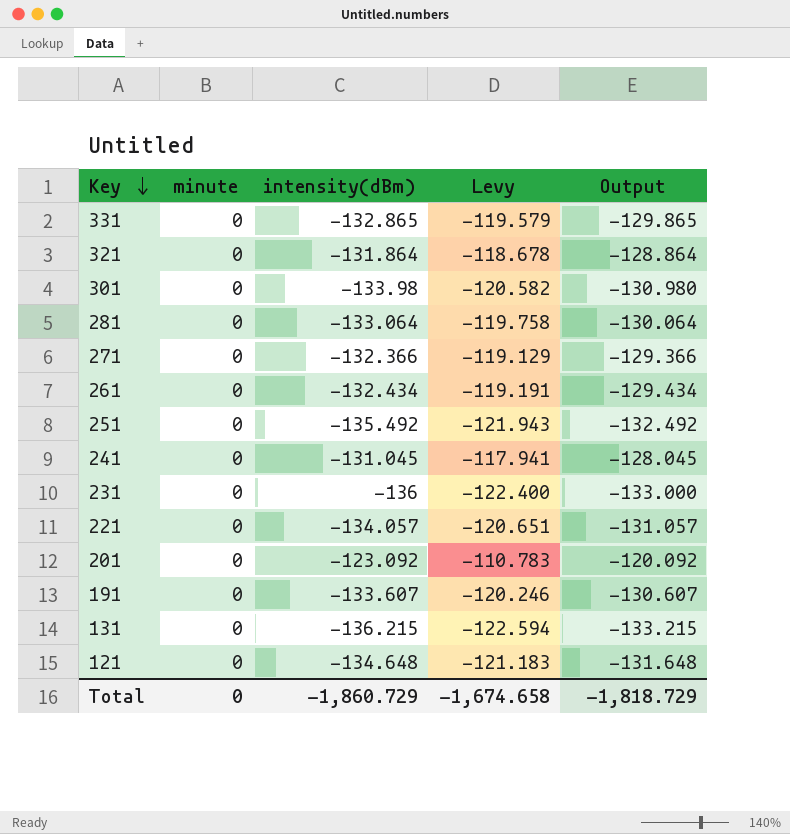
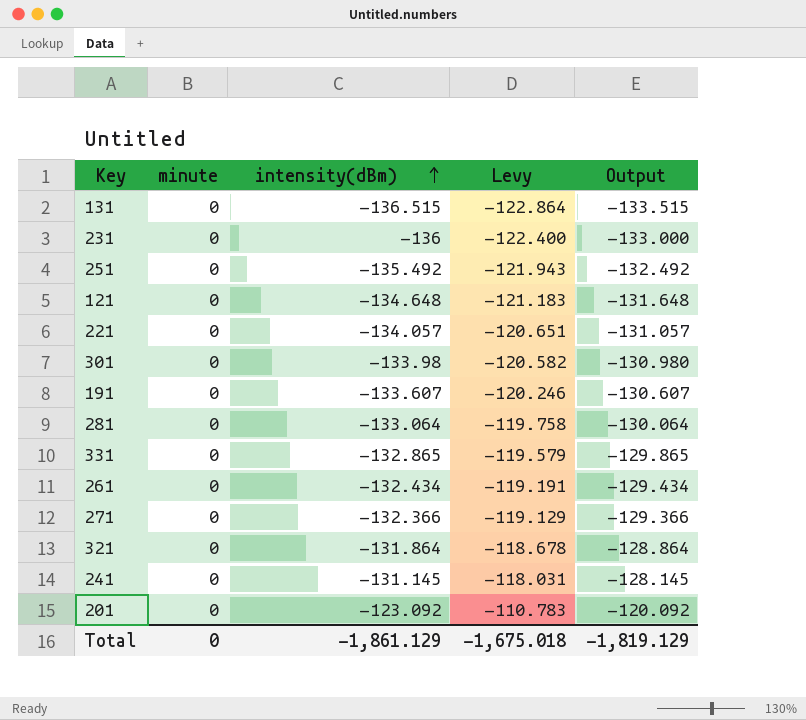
row order: Key descending -> intensity(dBm) ascending
131 | intensity(dBm): -136.215 -> -136.515
131 | Levy: -122.594 -> -122.864
131 | Output: -133.215 -> -133.515
241 | intensity(dBm): -131.045 -> -131.145
241 | Levy: -117.941 -> -118.031
241 | Output: -128.045 -> -128.145
Total | intensity(dBm): -1,860.729 -> -1,861.129
Total | Levy: -1,674.658 -> -1,675.018
Total | Output: -1,818.729 -> -1,819.129

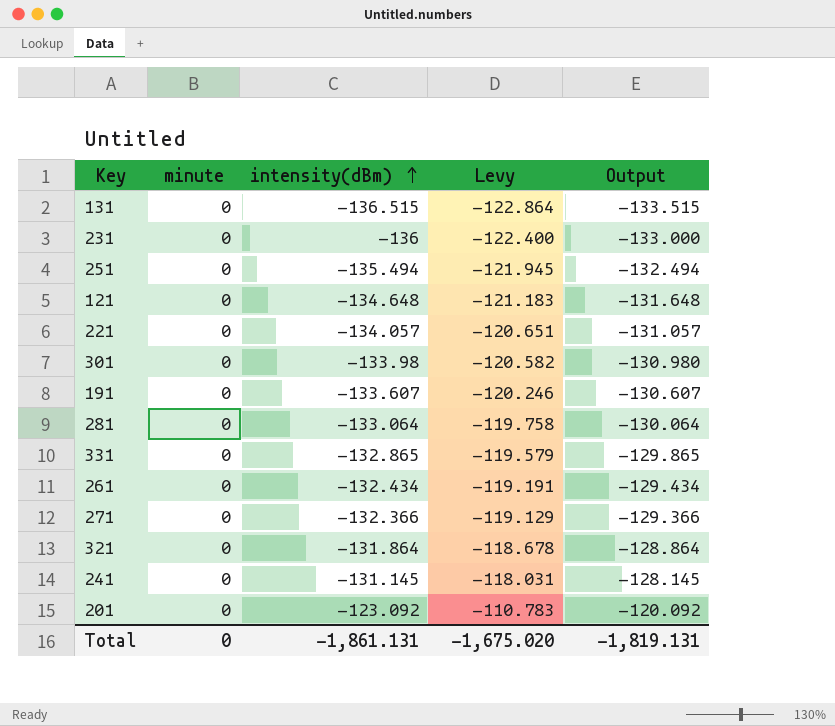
251 | intensity(dBm): -135.492 -> -135.494
251 | Levy: -121.943 -> -121.945
251 | Output: -132.492 -> -132.494
Total | intensity(dBm): -1,861.129 -> -1,861.131
Total | Levy: -1,675.018 -> -1,675.020
Total | Output: -1,819.129 -> -1,819.131

